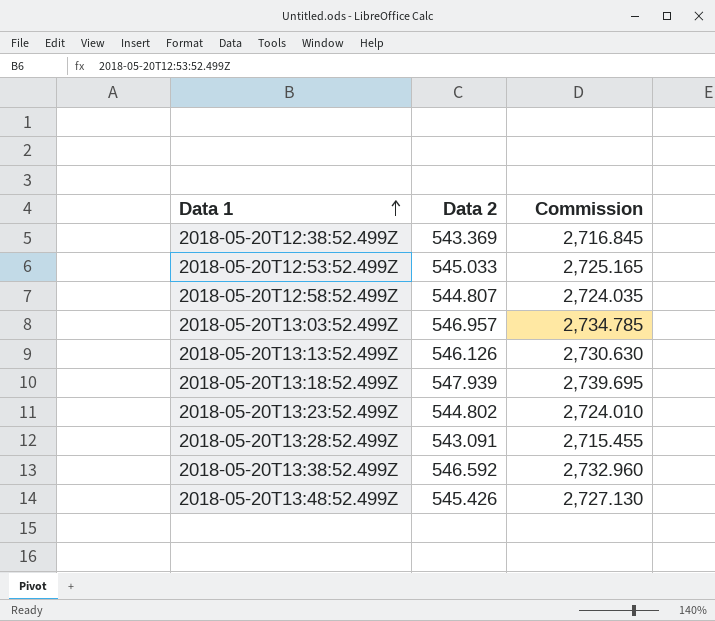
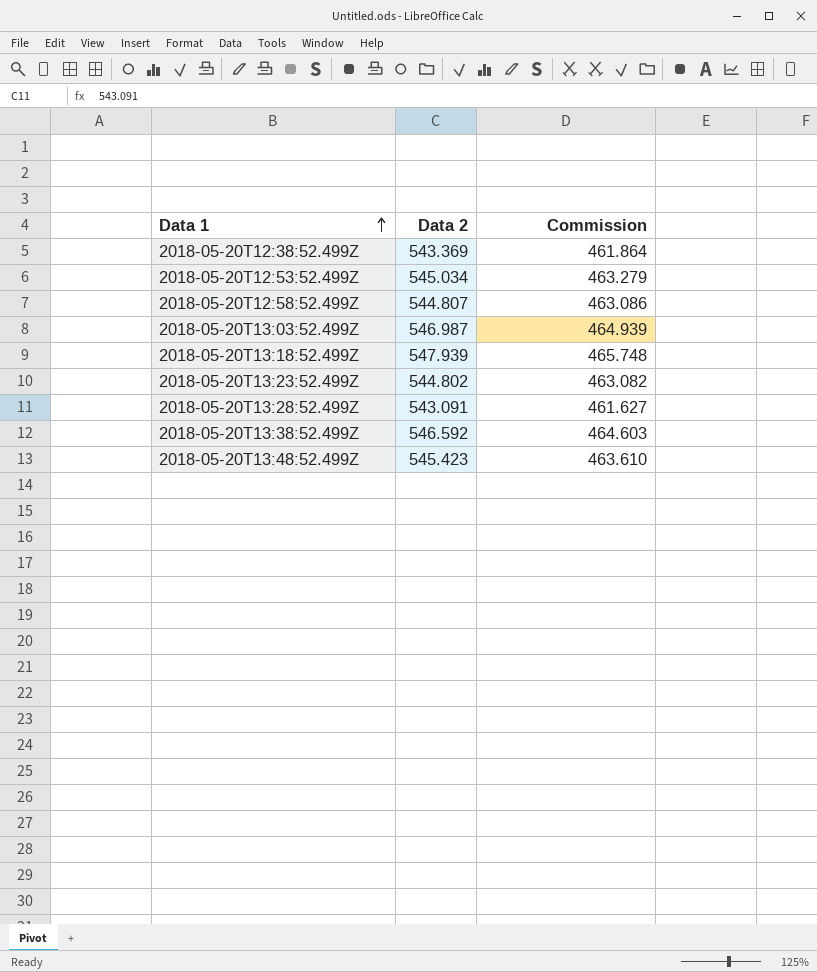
column Commission | formula: [Data 2] * 5 -> [Data 2] * 0.85
row 2018-05-20T13:13:52.499Z: 546.126 | 2,730.630 -> none
2018-05-20T12:53:52.499Z | Data 2: 545.033 -> 545.034
2018-05-20T13:03:52.499Z | Data 2: 546.957 -> 546.987
2018-05-20T13:48:52.499Z | Data 2: 545.426 -> 545.423

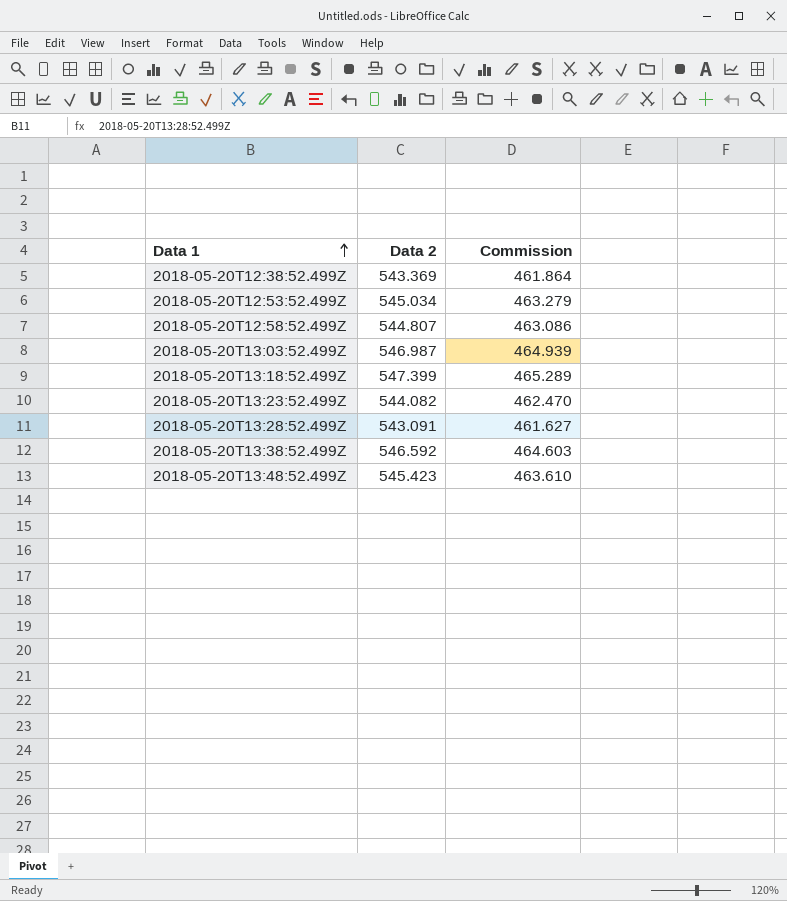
2018-05-20T13:18:52.499Z | Data 2: 547.939 -> 547.399
2018-05-20T13:18:52.499Z | Commission: 465.748 -> 465.289
2018-05-20T13:23:52.499Z | Data 2: 544.802 -> 544.082
2018-05-20T13:23:52.499Z | Commission: 463.082 -> 462.470

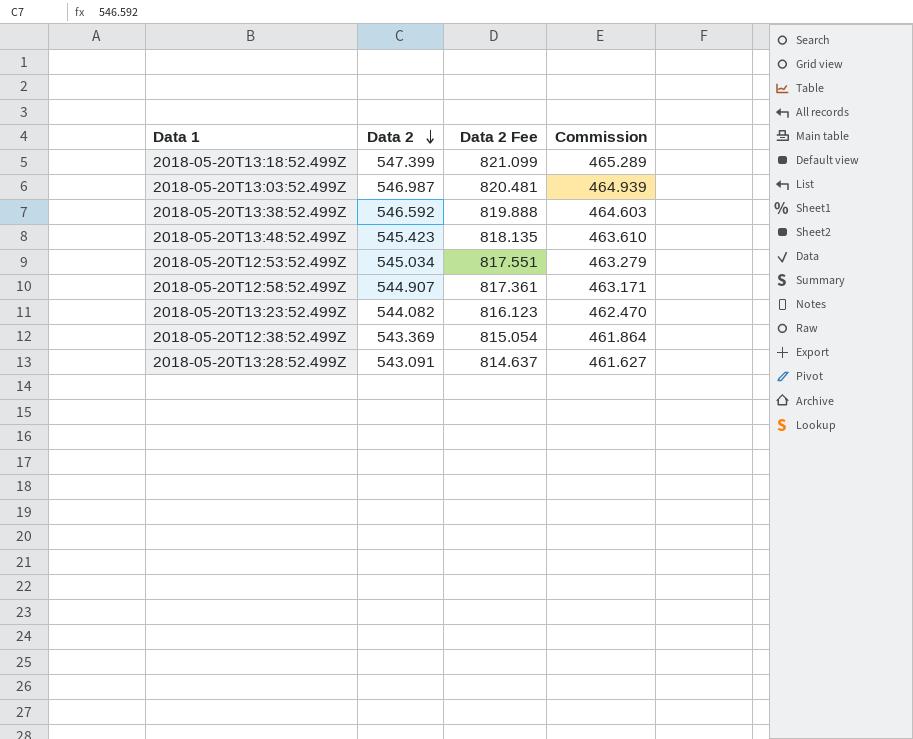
row order: Data 1 ascending -> Data 2 descending
column Data 2 Fee | formula: none -> [Data 2] * 1.5
2018-05-20T12:58:52.499Z | Data 2: 544.807 -> 544.907
2018-05-20T12:58:52.499Z | Commission: 463.086 -> 463.171

